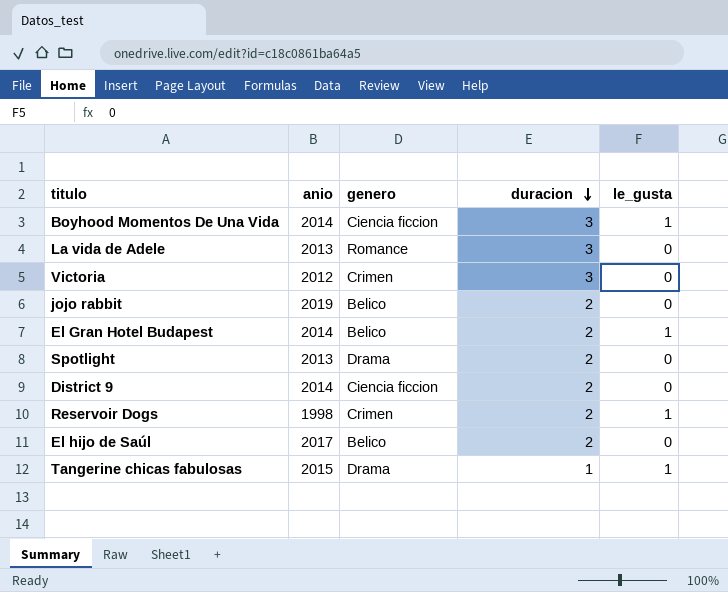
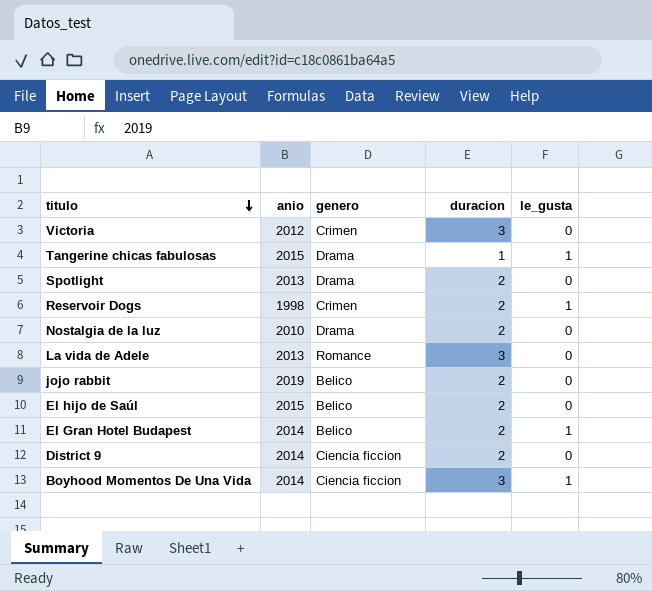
row order: duracion descending -> titulo descending
row Nostalgia de la luz: none -> 2010 | Drama | 2 | 0
El hijo de Saúl | anio: 2017 -> 2015

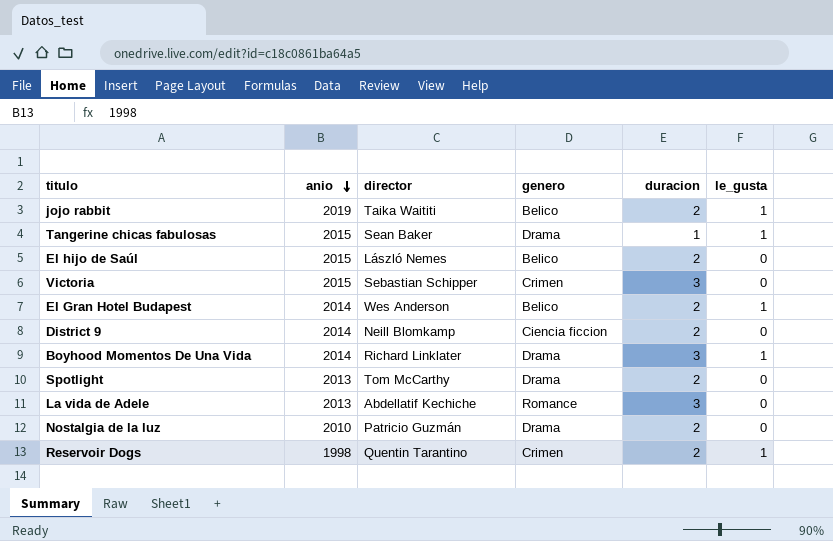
row order: titulo descending -> anio descending
column director | position: none -> 3
jojo rabbit | le_gusta: 0 -> 1
Victoria | anio: 2012 -> 2015
Boyhood Momentos De Una Vida | genero: Ciencia ficcion -> Drama

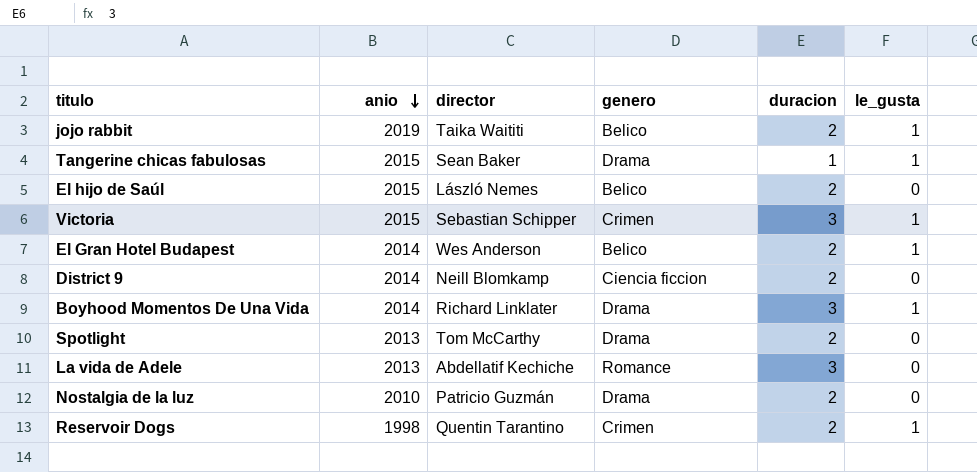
Victoria | le_gusta: 0 -> 1

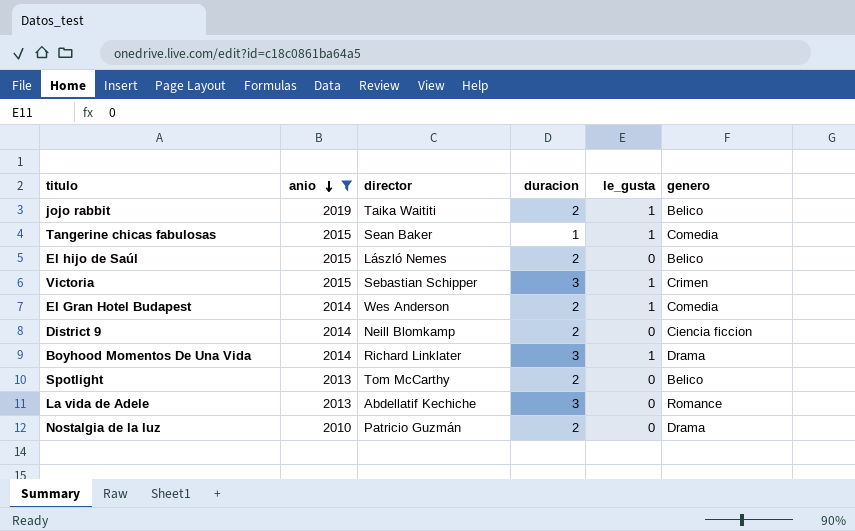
filter: none -> anio != 1998
column genero | position: 4 -> 6
Tangerine chicas fabulosas | genero: Drama -> Comedia
El Gran Hotel Budapest | genero: Belico -> Comedia
Spotlight | genero: Drama -> Belico

